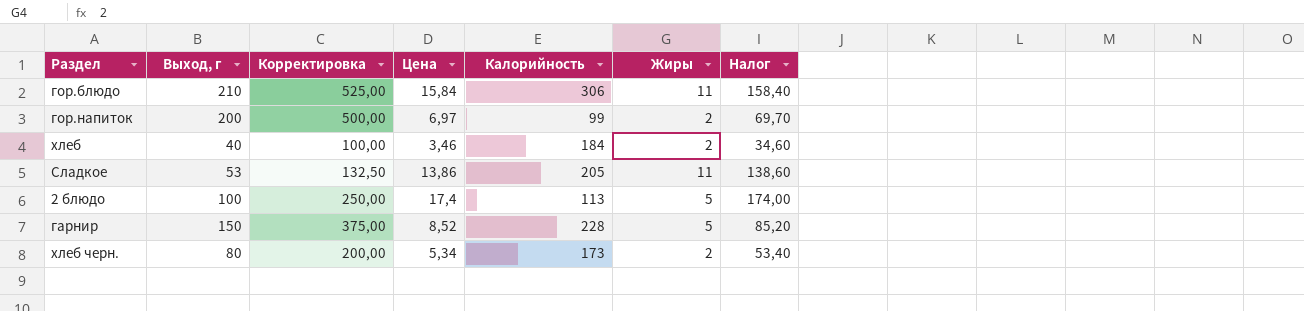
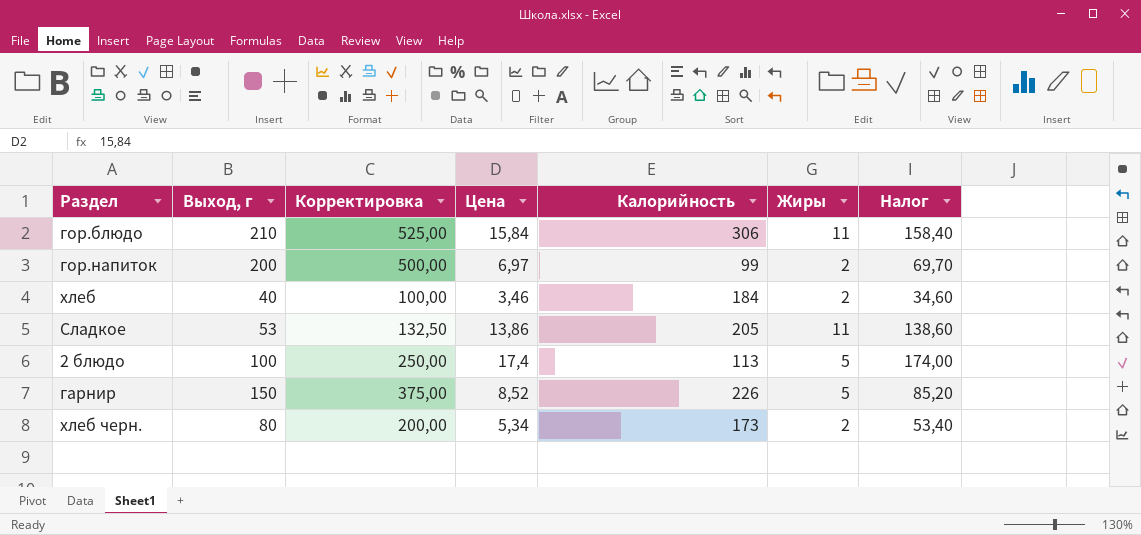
гарнир | Калорийность: 228 -> 226

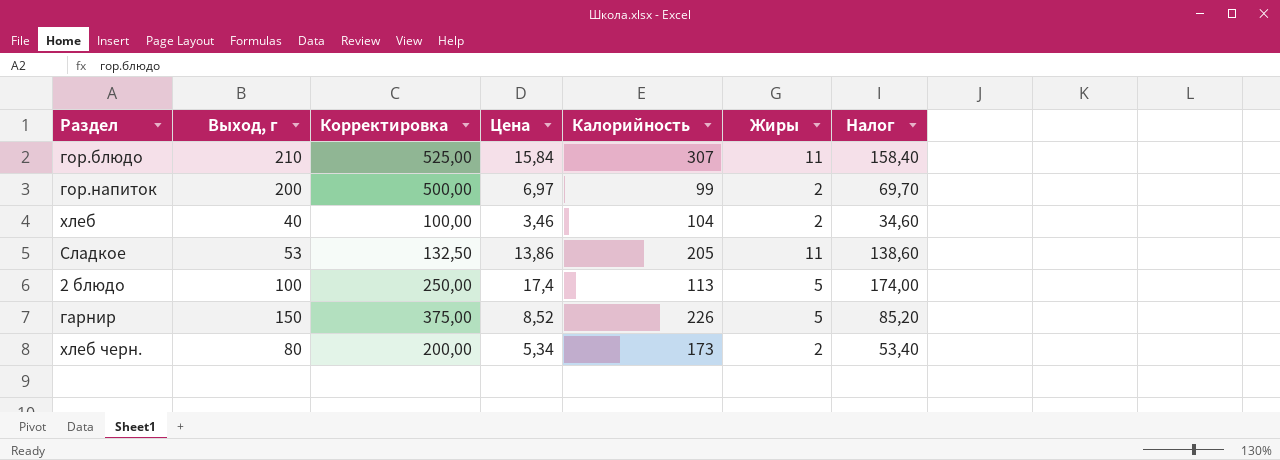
гор.блюдо | Калорийность: 306 -> 307
хлеб | Калорийность: 184 -> 104

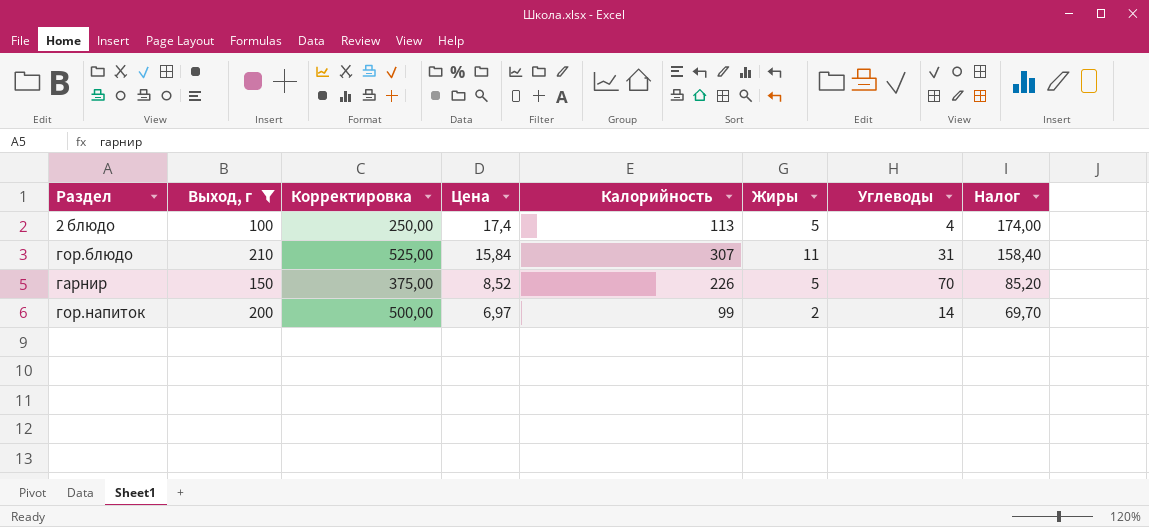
filter: none -> Выход, г >= 100
row order: none -> Цена descending
column Углеводы | position: none -> 7

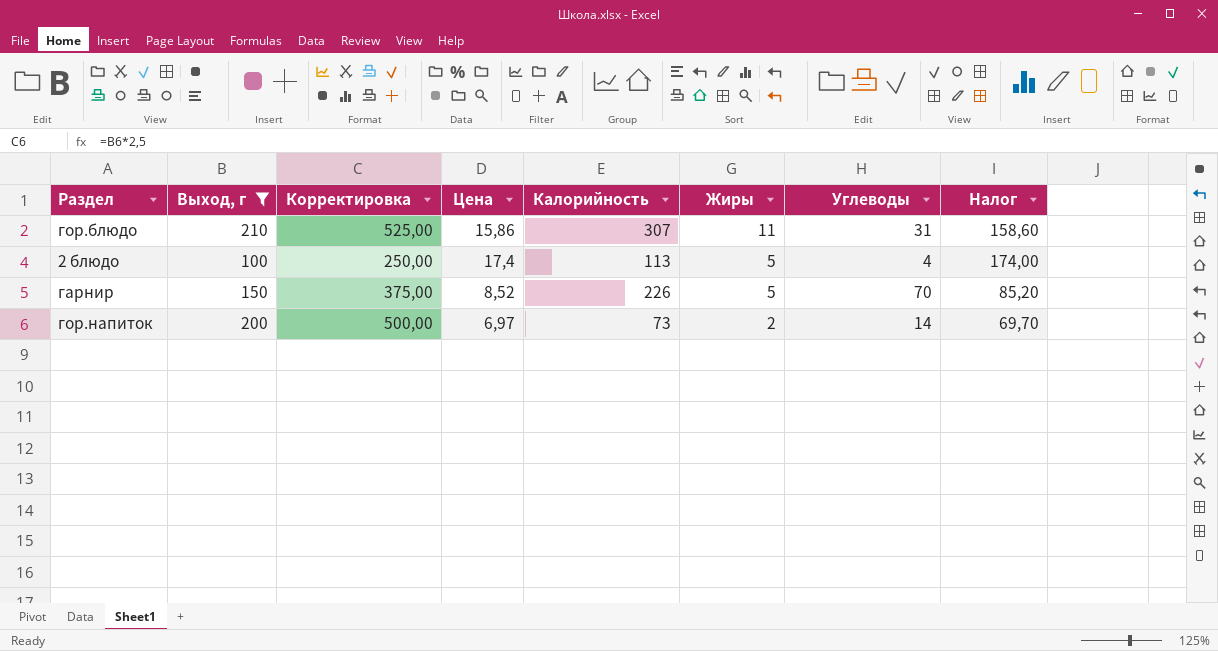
row order: Цена descending -> Жиры descending
гор.блюдо | Цена: 15,84 -> 15,86
гор.блюдо | Налог: 158,40 -> 158,60
гор.напиток | Калорийность: 99 -> 73

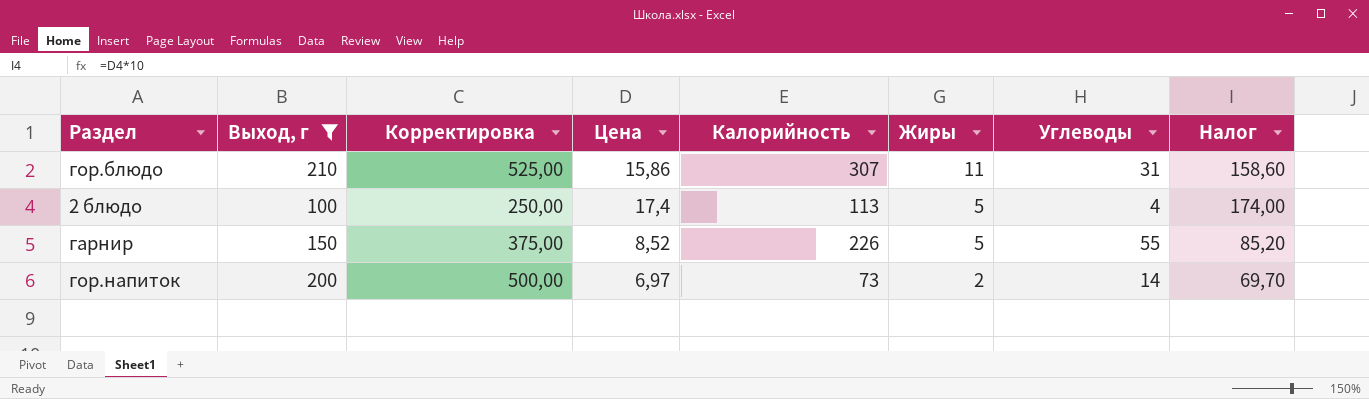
гарнир | Углеводы: 70 -> 55

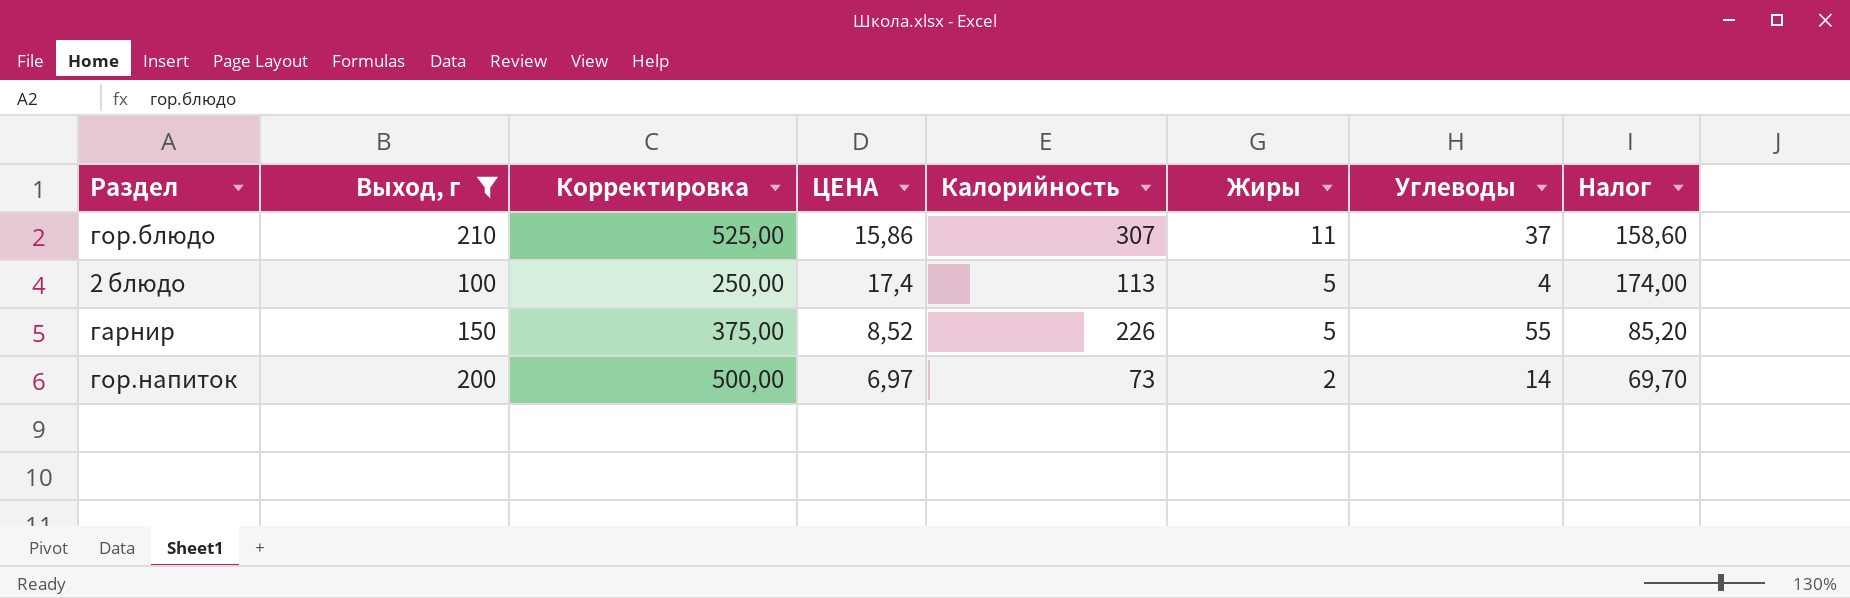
column name: Цена -> ЦЕНА
гор.блюдо | Углеводы: 31 -> 37

